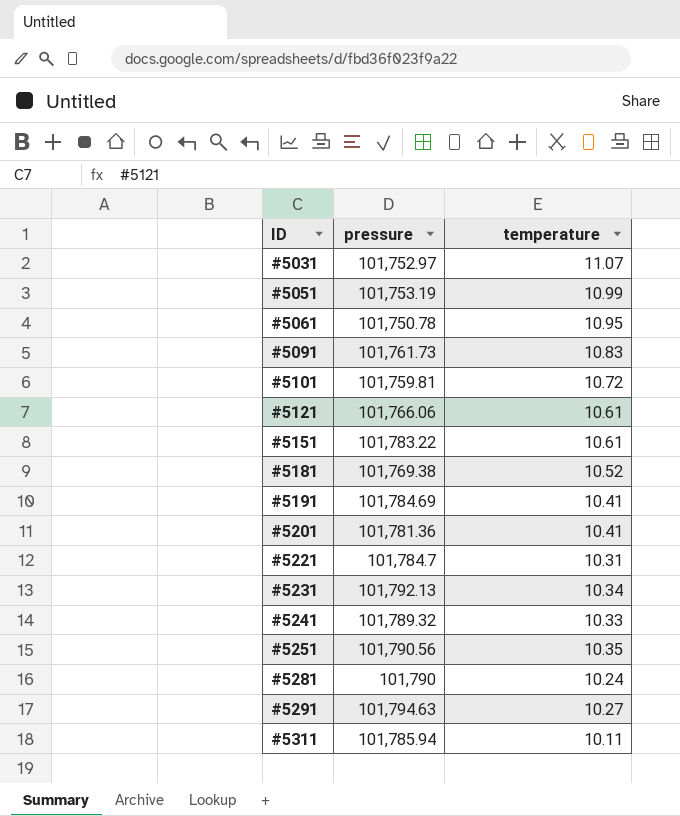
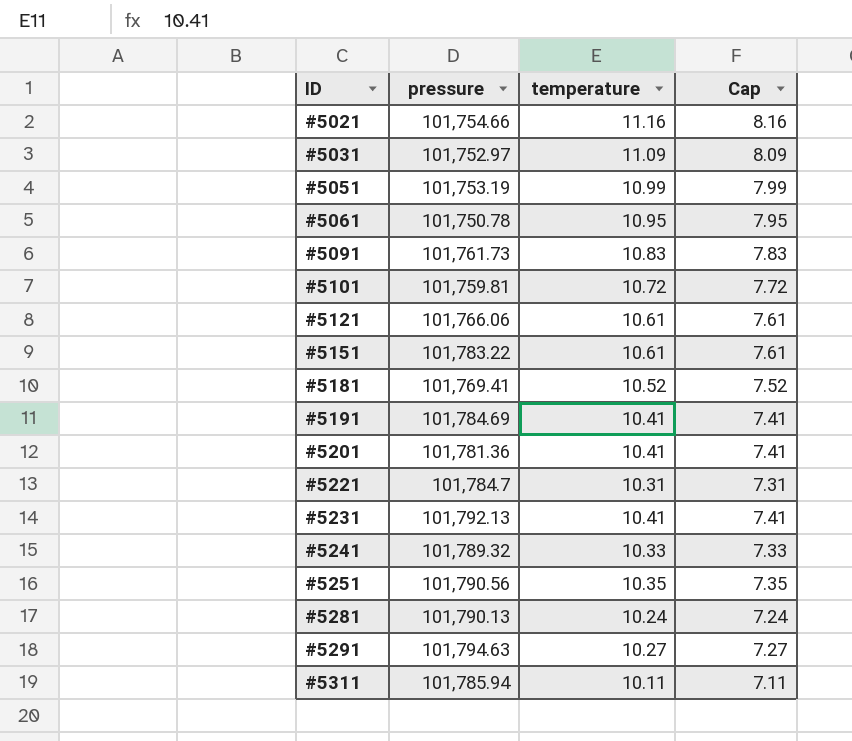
column Cap | formula: none -> [temperature] - 3
row #5021: none -> 101,754.66 | 11.16 | 8.16
#5031 | temperature: 11.07 -> 11.09
#5181 | pressure: 101,769.38 -> 101,769.41
#5231 | temperature: 10.34 -> 10.41
#5281 | pressure: 101,790 -> 101,790.13

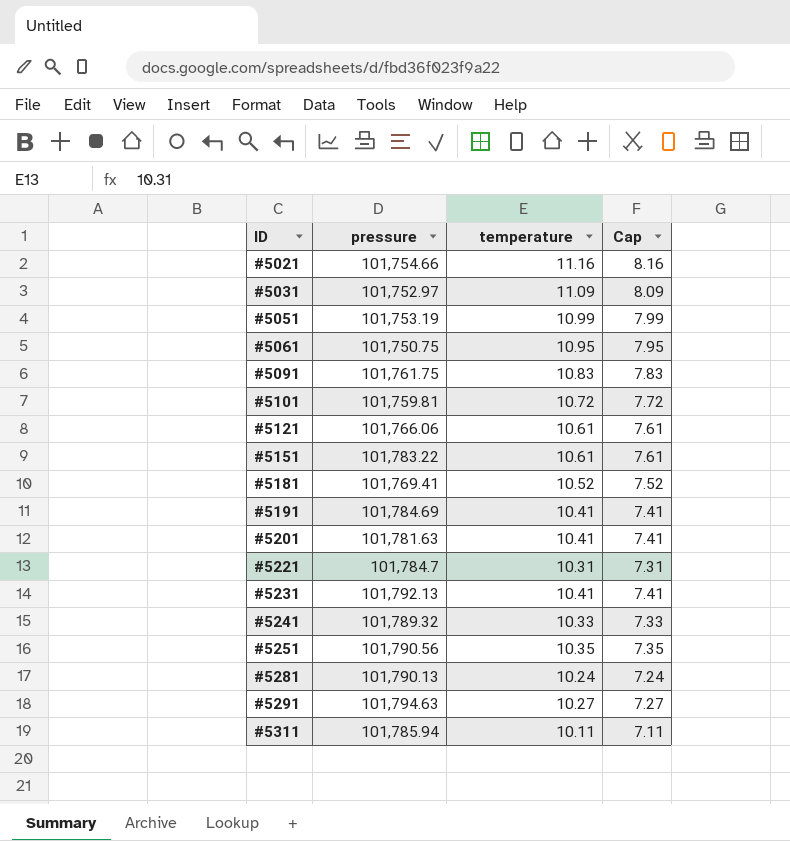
#5061 | pressure: 101,750.78 -> 101,750.75
#5091 | pressure: 101,761.73 -> 101,761.75
#5201 | pressure: 101,781.36 -> 101,781.63

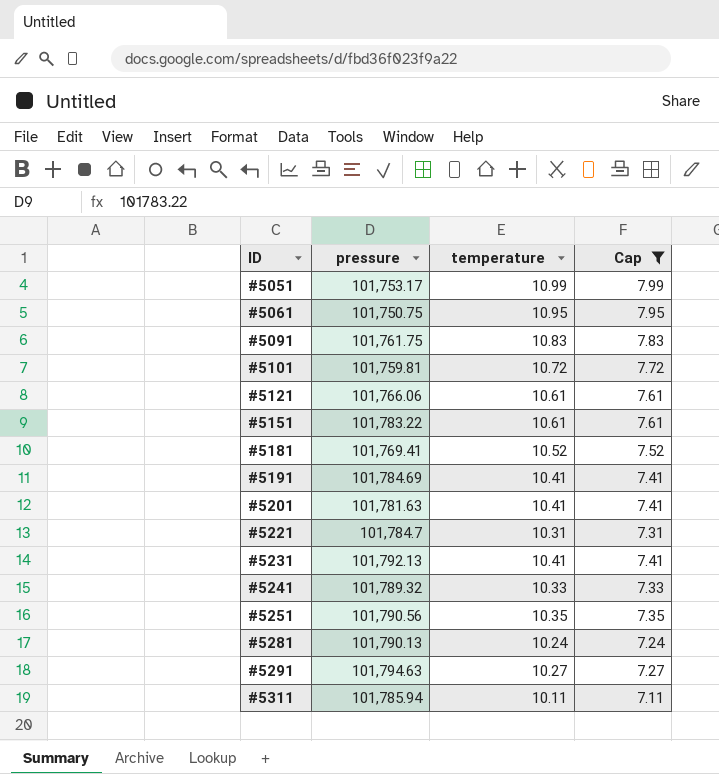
filter: none -> Cap <= 7.99
#5051 | pressure: 101,753.19 -> 101,753.17

